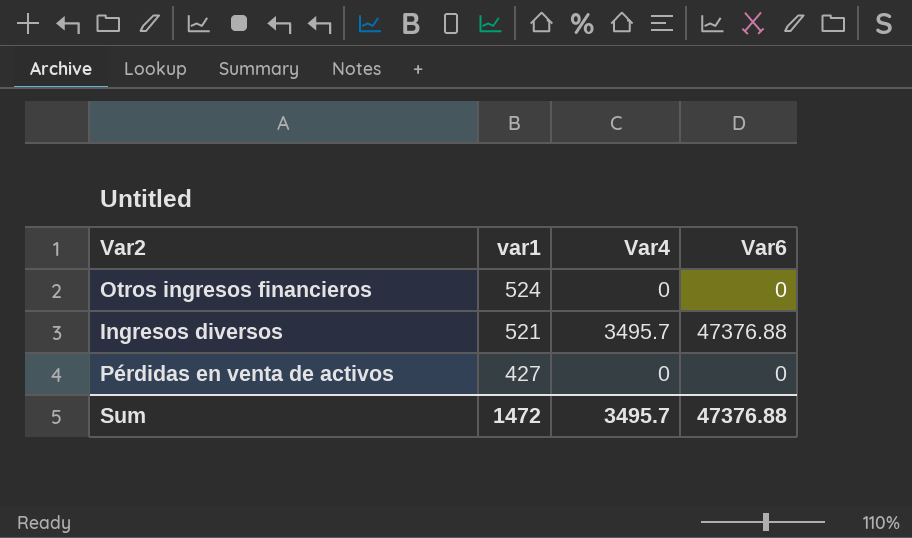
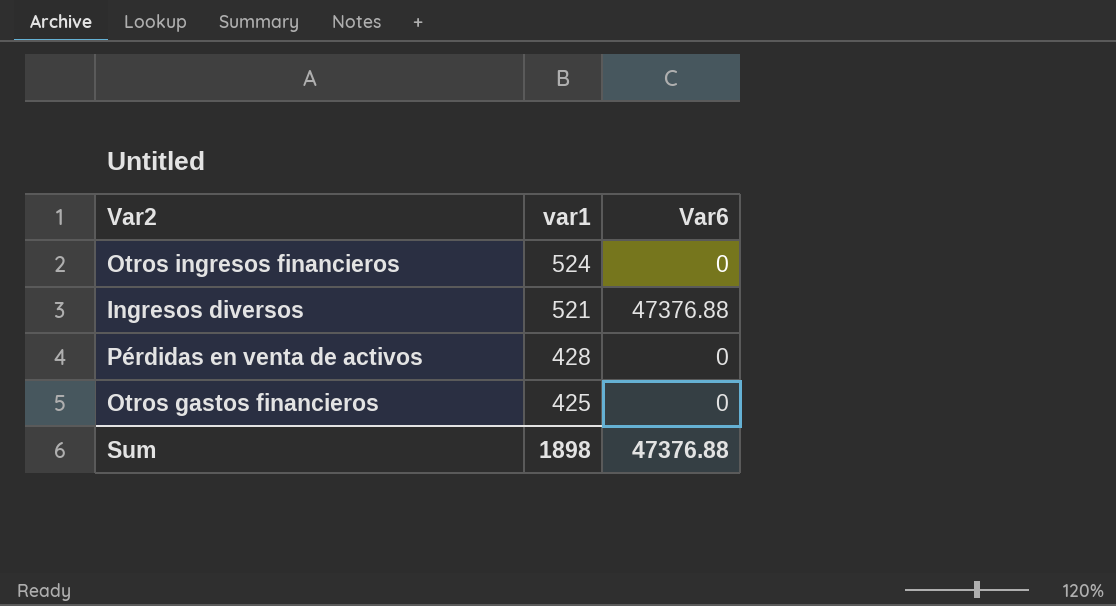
column Var4 | position: 3 -> none
Pérdidas en venta de activos | var1: 427 -> 428
row Otros gastos financieros: none -> 425 | 0
Sum | var1: 1472 -> 1898

